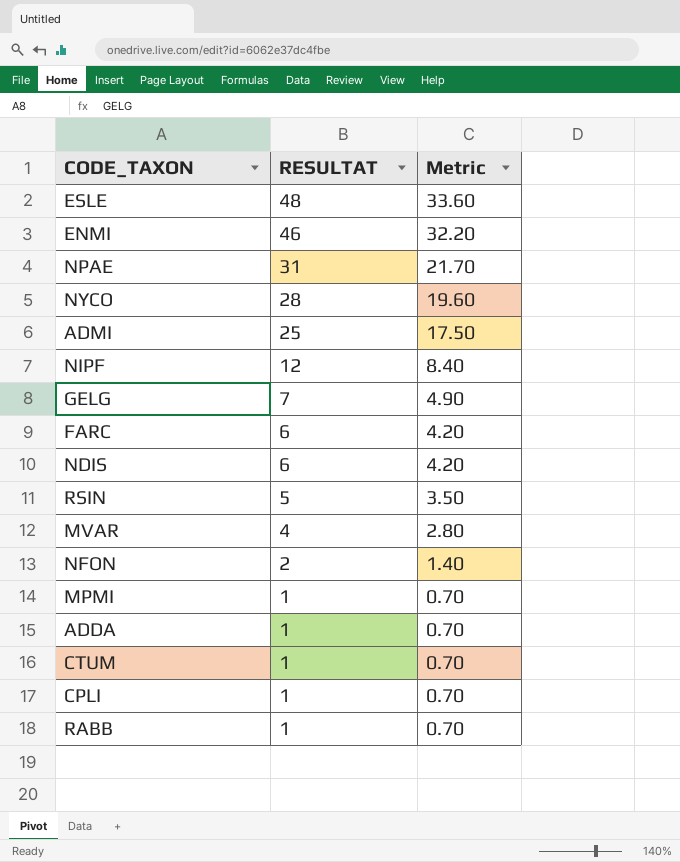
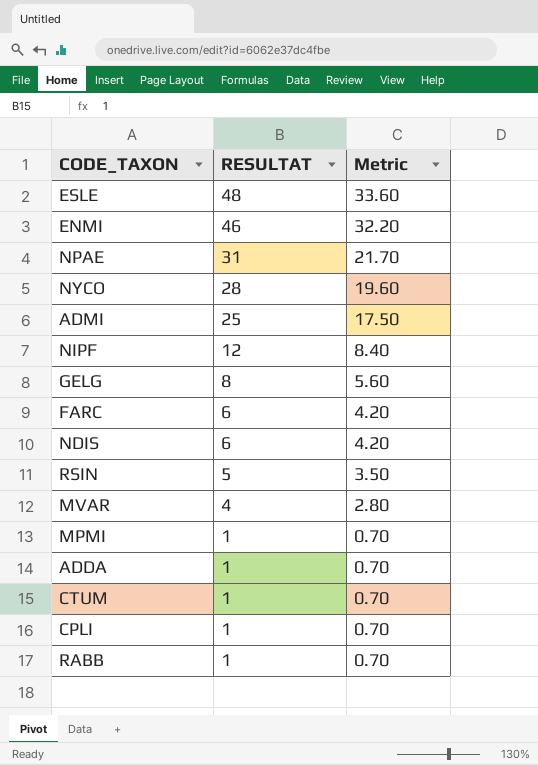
row NFON: 2 | 1.40 -> none
GELG | RESULTAT: 7 -> 8
GELG | Metric: 4.90 -> 5.60

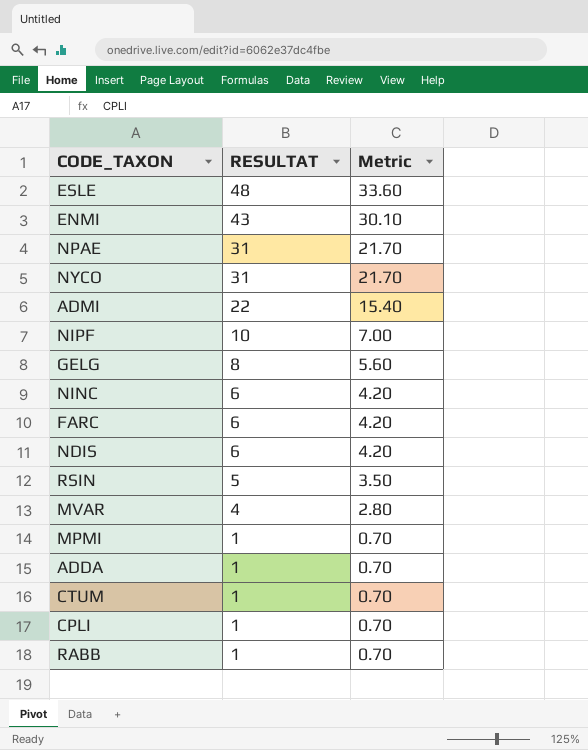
ENMI | RESULTAT: 46 -> 43
ENMI | Metric: 32.20 -> 30.10
NYCO | RESULTAT: 28 -> 31
NYCO | Metric: 19.60 -> 21.70
ADMI | RESULTAT: 25 -> 22
ADMI | Metric: 17.50 -> 15.40
NIPF | RESULTAT: 12 -> 10
NIPF | Metric: 8.40 -> 7.00
row NINC: none -> 6 | 4.20

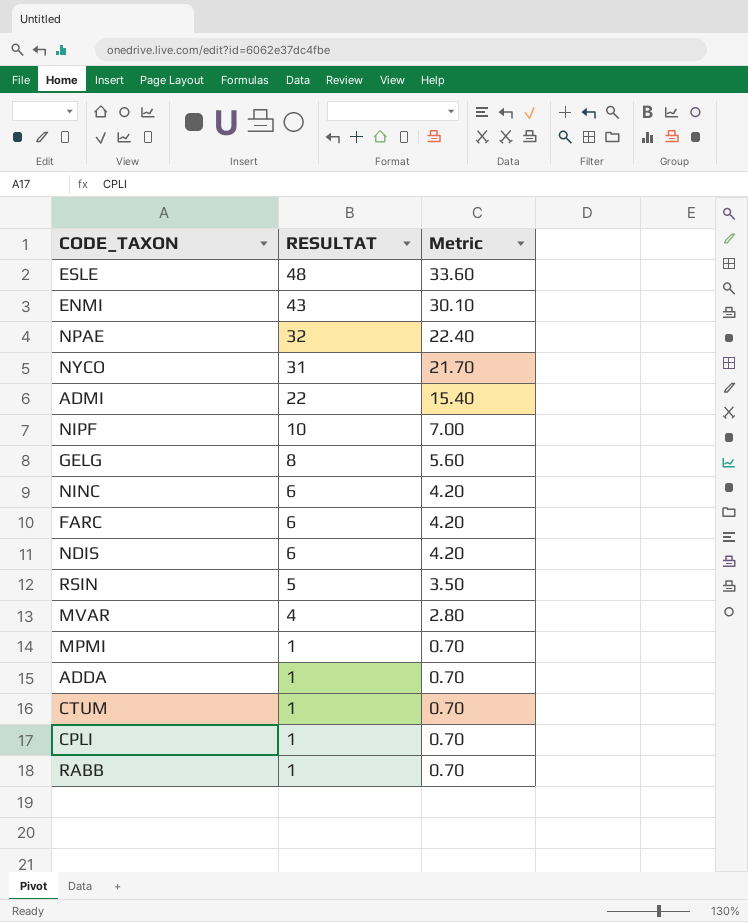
NPAE | RESULTAT: 31 -> 32
NPAE | Metric: 21.70 -> 22.40

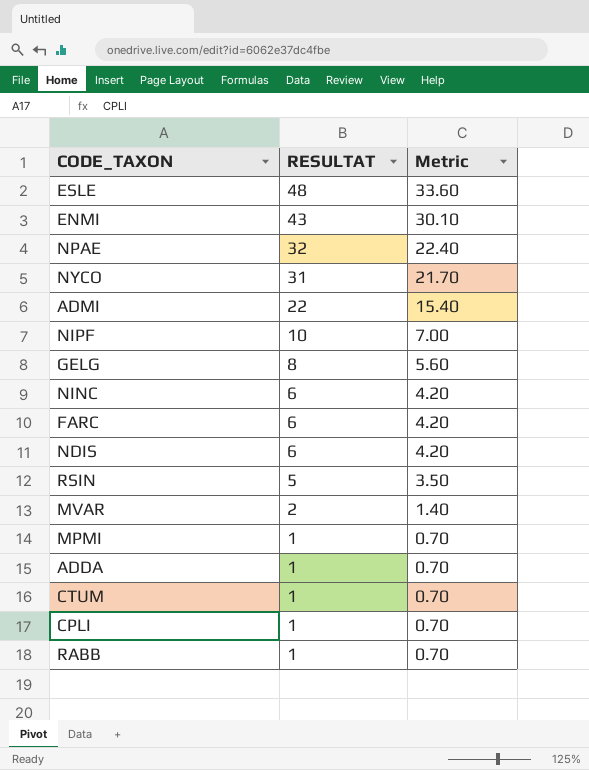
MVAR | RESULTAT: 4 -> 2
MVAR | Metric: 2.80 -> 1.40

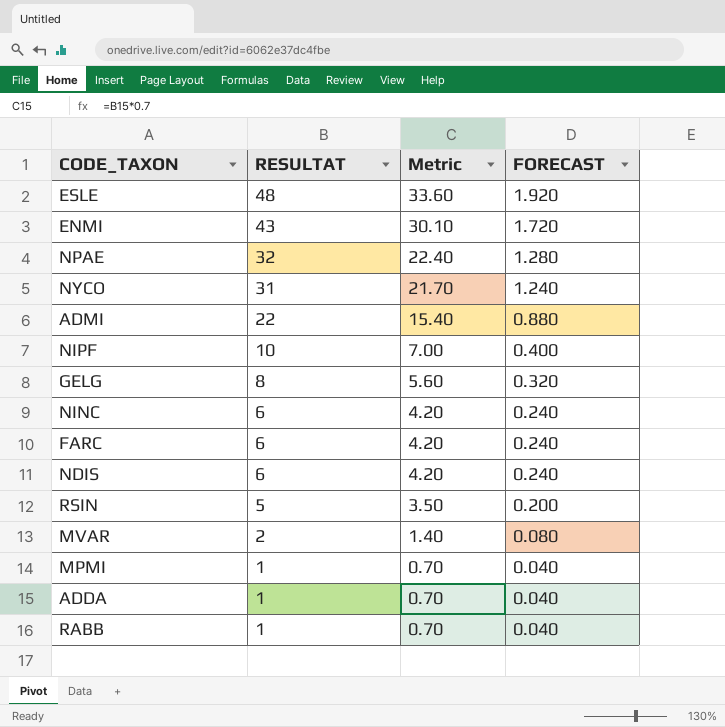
column FORECAST | formula: none -> [RESULTAT] * 0.04
row CTUM: 1 | 0.70 -> none
row CPLI: 1 | 0.70 -> none

